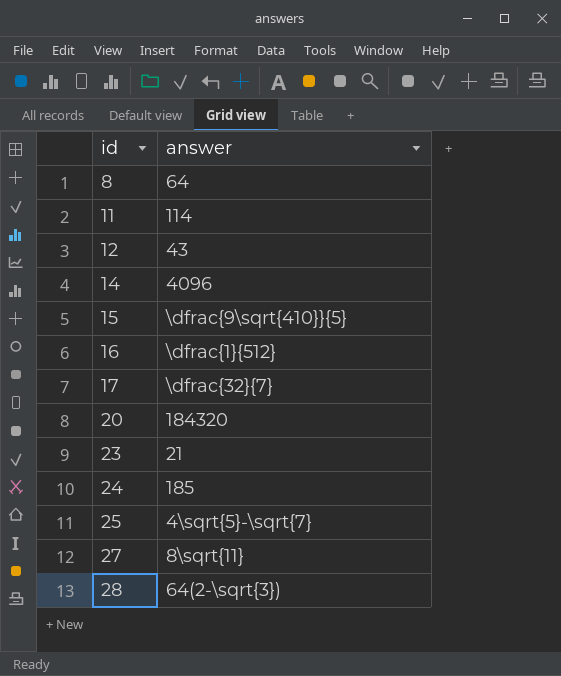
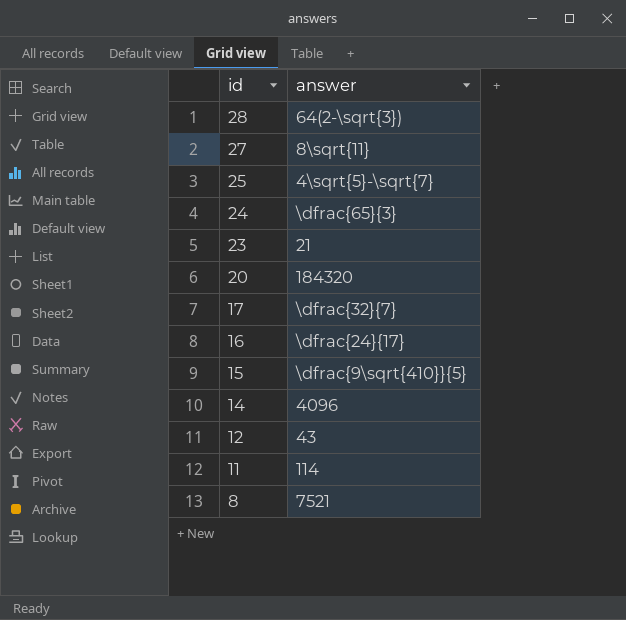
row order: id ascending -> id descending
24 | answer: 185 -> \dfrac{65}{3}
16 | answer: \dfrac{1}{512} -> \dfrac{24}{17}
8 | answer: 64 -> 7521

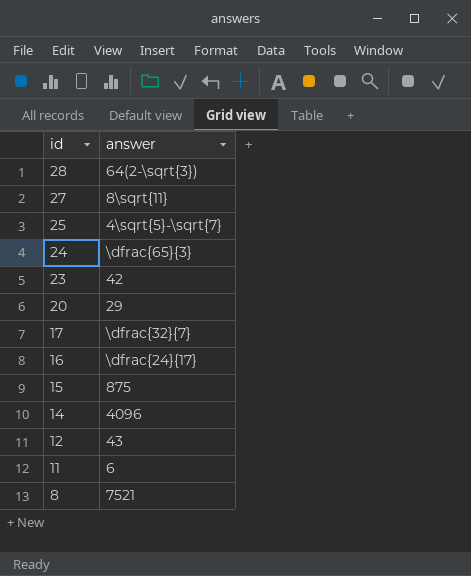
23 | answer: 21 -> 42
20 | answer: 184320 -> 29
15 | answer: \dfrac{9\sqrt{410}}{5} -> 875
11 | answer: 114 -> 6

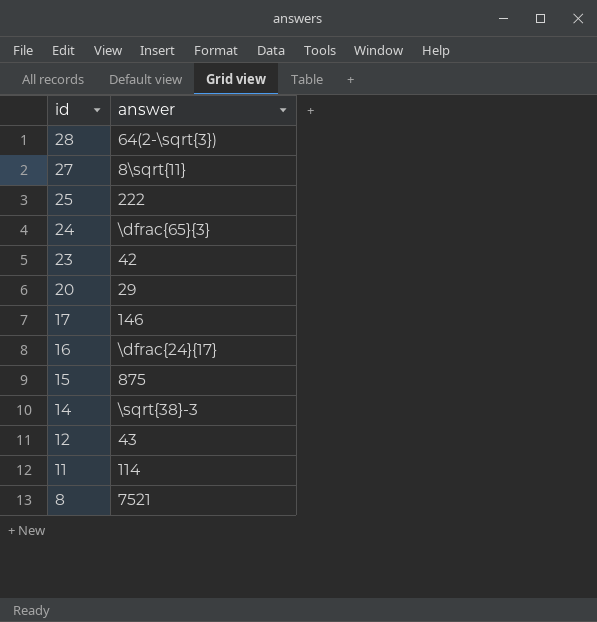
25 | answer: 4\sqrt{5}-\sqrt{7} -> 222
17 | answer: \dfrac{32}{7} -> 146
14 | answer: 4096 -> \sqrt{38}-3
11 | answer: 6 -> 114

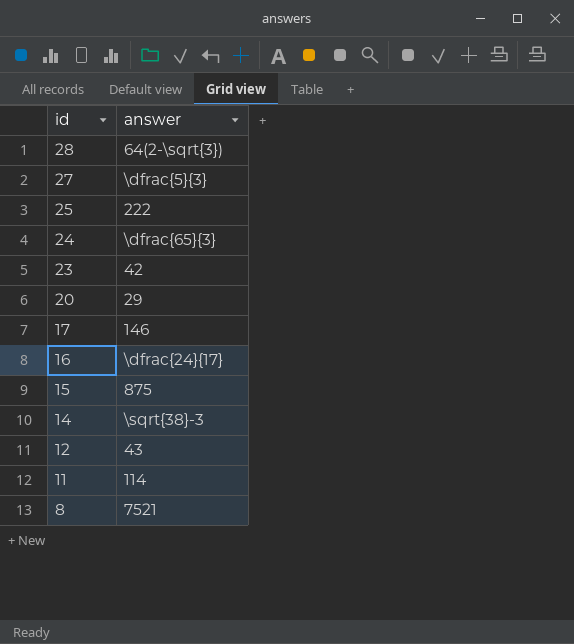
27 | answer: 8\sqrt{11} -> \dfrac{5}{3}

